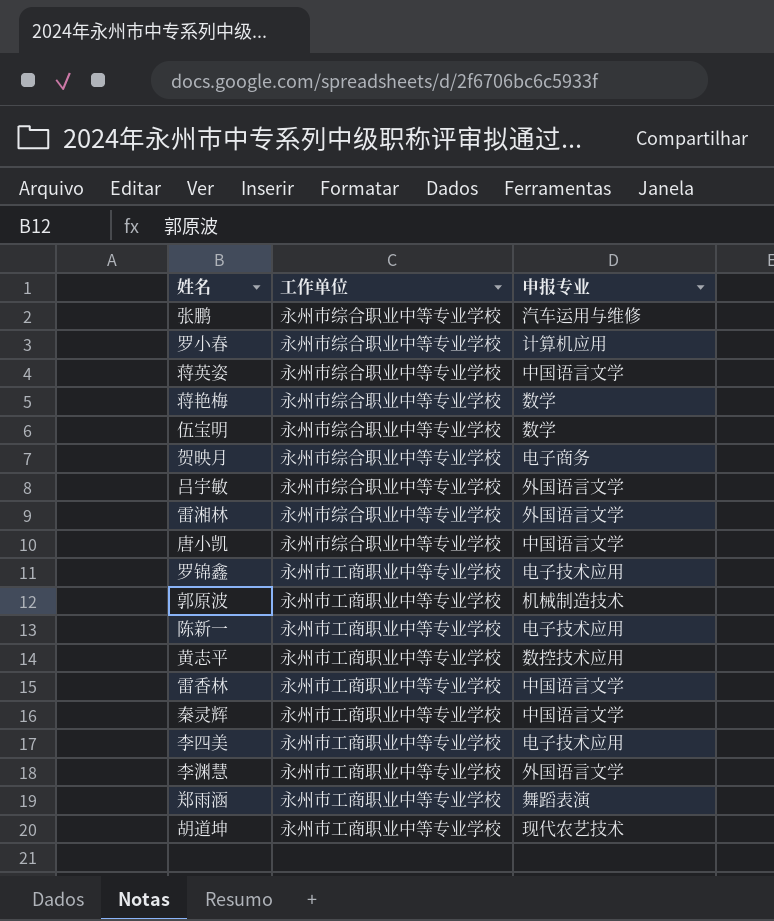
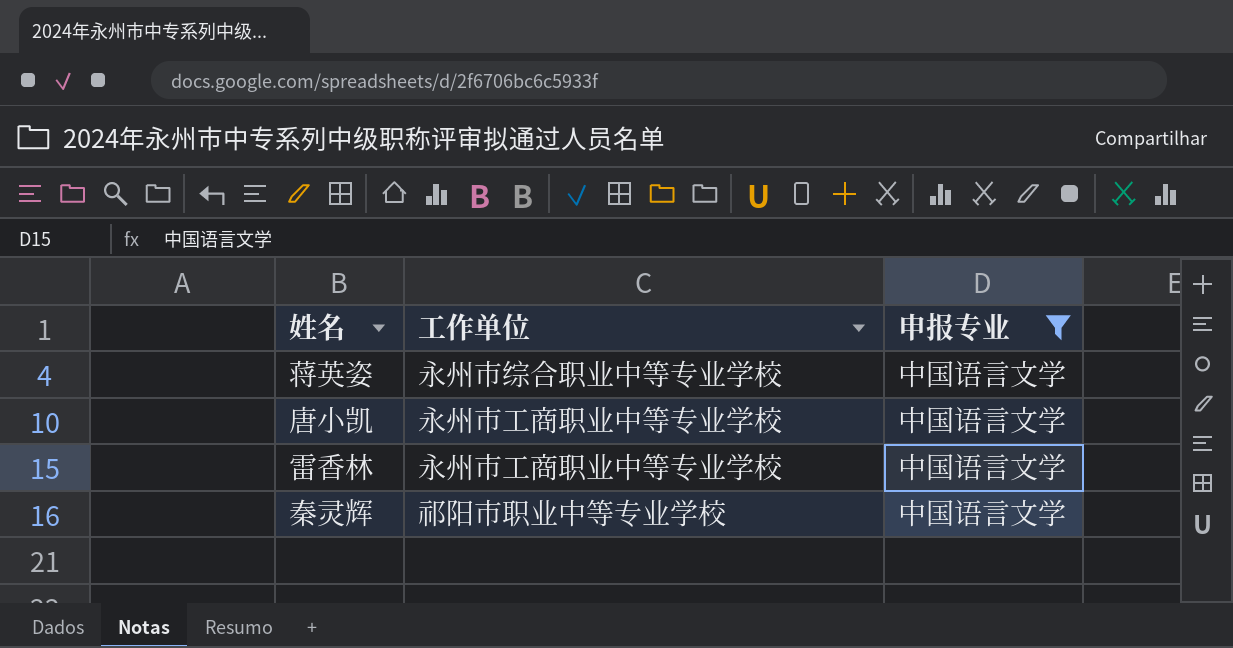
filter: none -> 申报专业 = 中国语言文学
唐小凯 | 工作单位: 永州市综合职业中等专业学校 -> 永州市工商职业中等专业学校
秦灵辉 | 工作单位: 永州市工商职业中等专业学校 -> 祁阳市职业中等专业学校

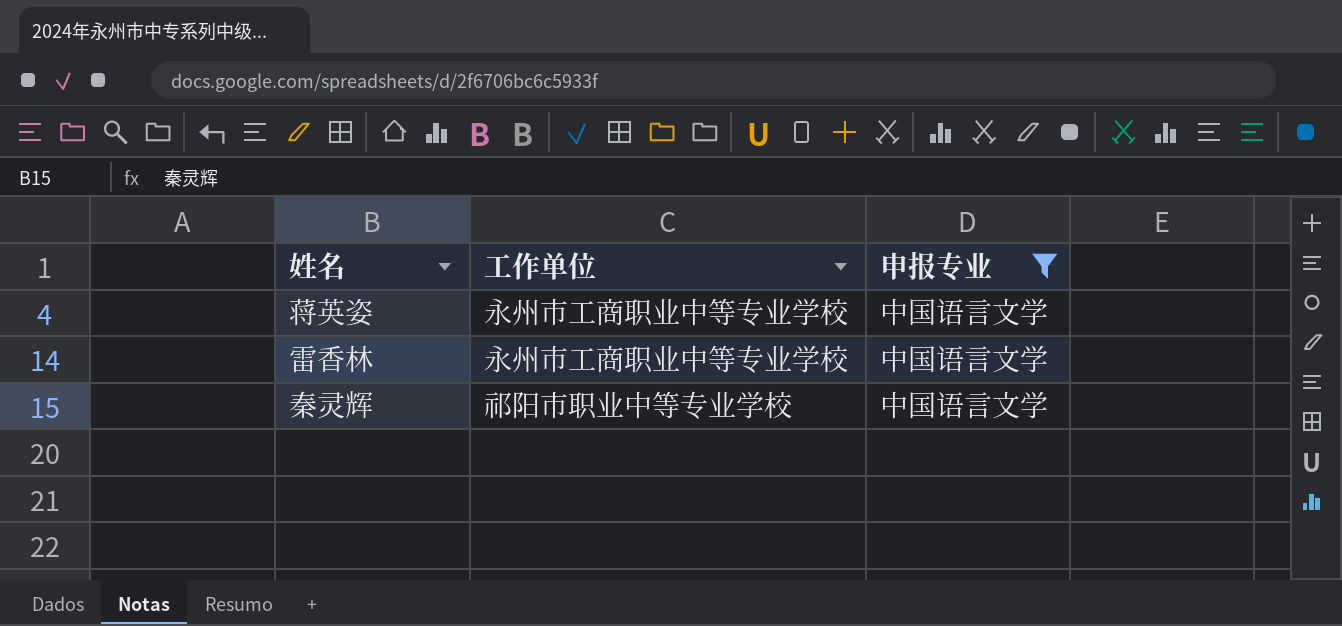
row 唐小凯: 永州市工商职业中等专业学校 | 中国语言文学 -> none
蒋英姿 | 工作单位: 永州市综合职业中等专业学校 -> 永州市工商职业中等专业学校

